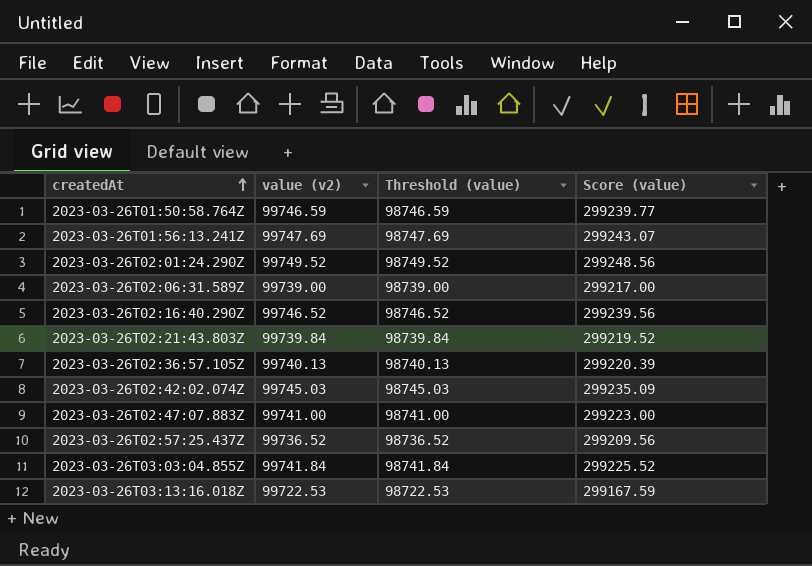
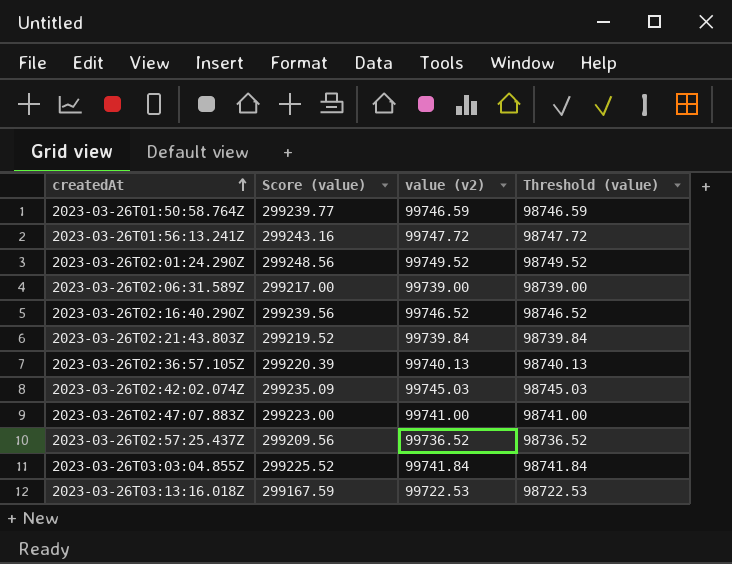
column Score (value) | position: 4 -> 2
2023-03-26T01:56:13.241Z | Score (value): 299243.07 -> 299243.16
2023-03-26T01:56:13.241Z | value (v2): 99747.69 -> 99747.72
2023-03-26T01:56:13.241Z | Threshold (value): 98747.69 -> 98747.72

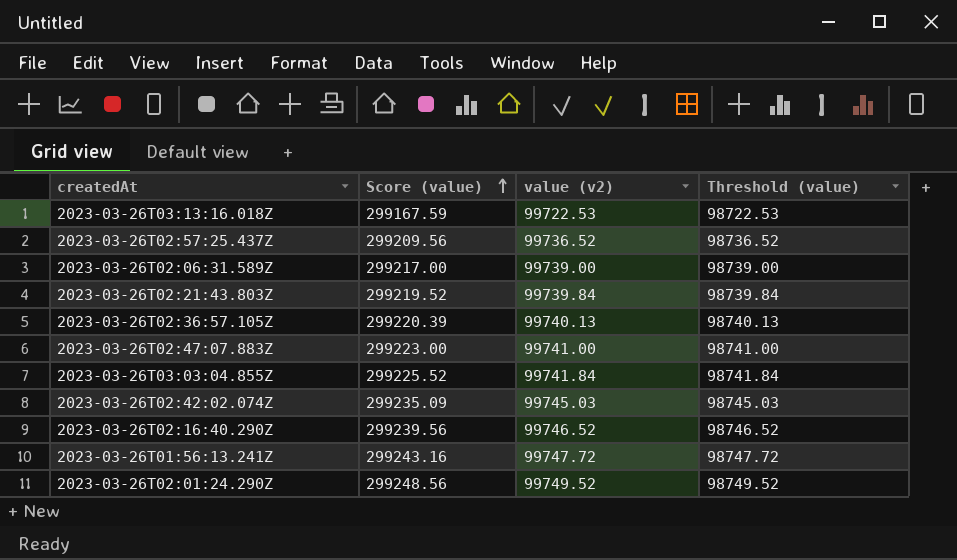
row order: createdAt ascending -> Score (value) ascending
row 2023-03-26T01:50:58.764Z: 299239.77 | 99746.59 | 98746.59 -> none

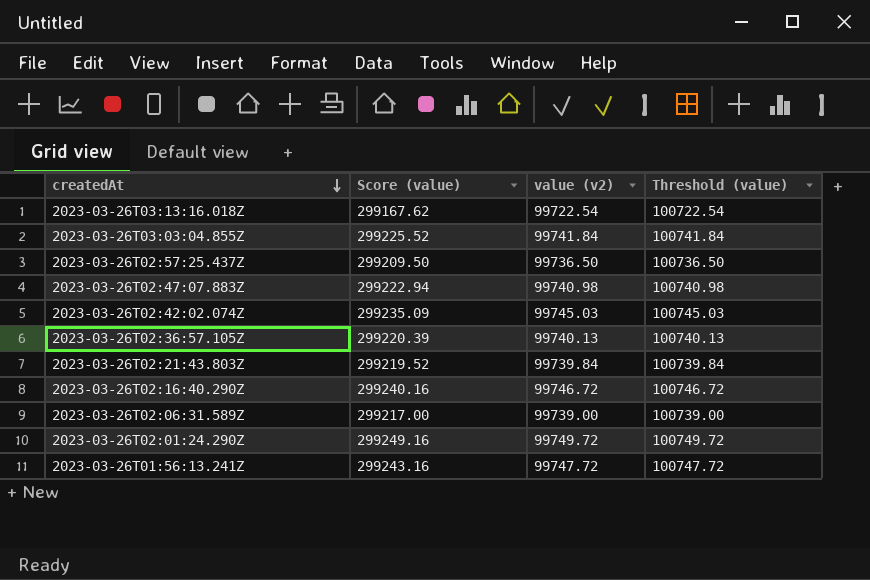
row order: Score (value) ascending -> createdAt descending
column Threshold (value) | formula: [value (v2)] - 1000 -> [value (v2)] + 1000
2023-03-26T03:13:16.018Z | Score (value): 299167.59 -> 299167.62
2023-03-26T03:13:16.018Z | value (v2): 99722.53 -> 99722.54
2023-03-26T02:57:25.437Z | Score (value): 299209.56 -> 299209.50
2023-03-26T02:57:25.437Z | value (v2): 99736.52 -> 99736.50
2023-03-26T02:47:07.883Z | Score (value): 299223.00 -> 299222.94
2023-03-26T02:47:07.883Z | value (v2): 99741.00 -> 99740.98
2023-03-26T02:16:40.290Z | Score (value): 299239.56 -> 299240.16
2023-03-26T02:16:40.290Z | value (v2): 99746.52 -> 99746.72
2023-03-26T02:01:24.290Z | Score (value): 299248.56 -> 299249.16
2023-03-26T02:01:24.290Z | value (v2): 99749.52 -> 99749.72

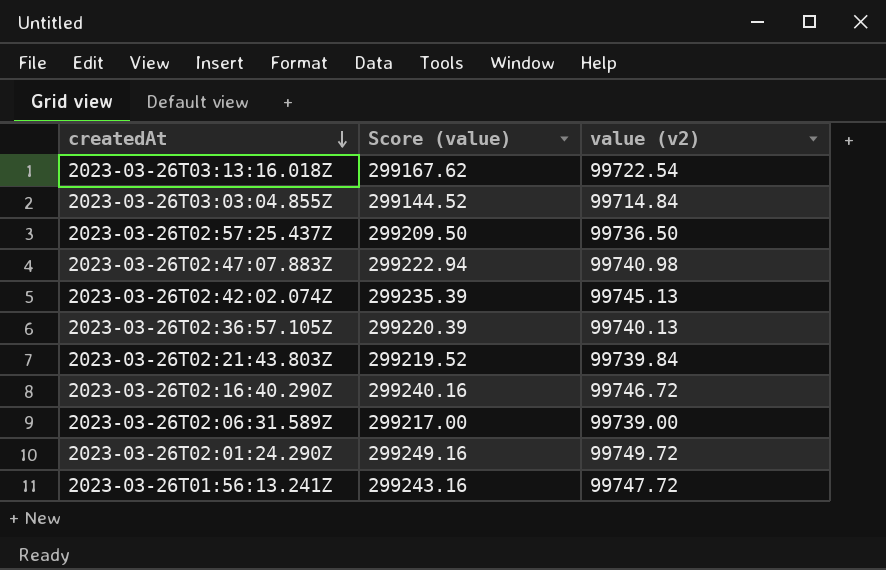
column Threshold (value) | formula: [value (v2)] + 1000 -> none
2023-03-26T03:03:04.855Z | Score (value): 299225.52 -> 299144.52
2023-03-26T03:03:04.855Z | value (v2): 99741.84 -> 99714.84
2023-03-26T02:42:02.074Z | Score (value): 299235.09 -> 299235.39
2023-03-26T02:42:02.074Z | value (v2): 99745.03 -> 99745.13

